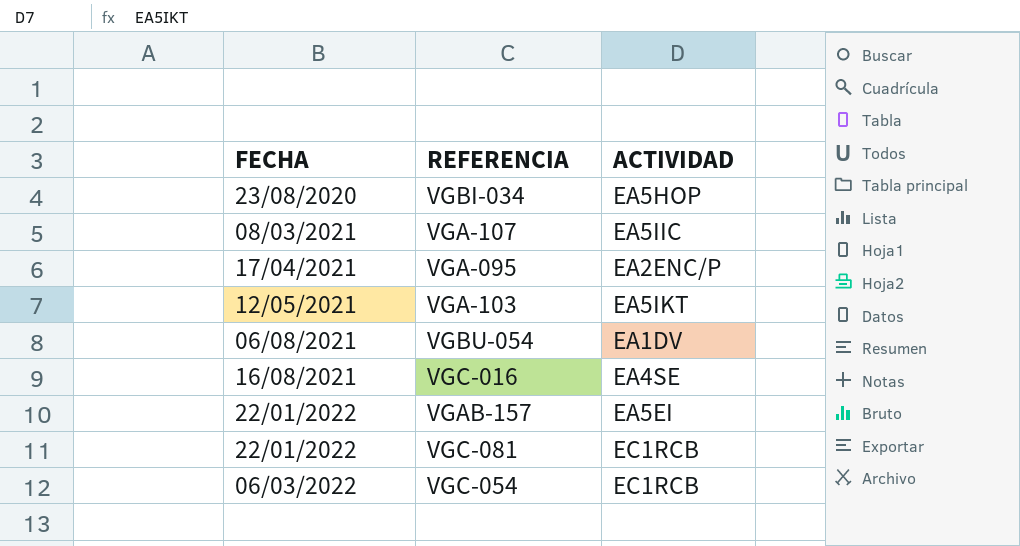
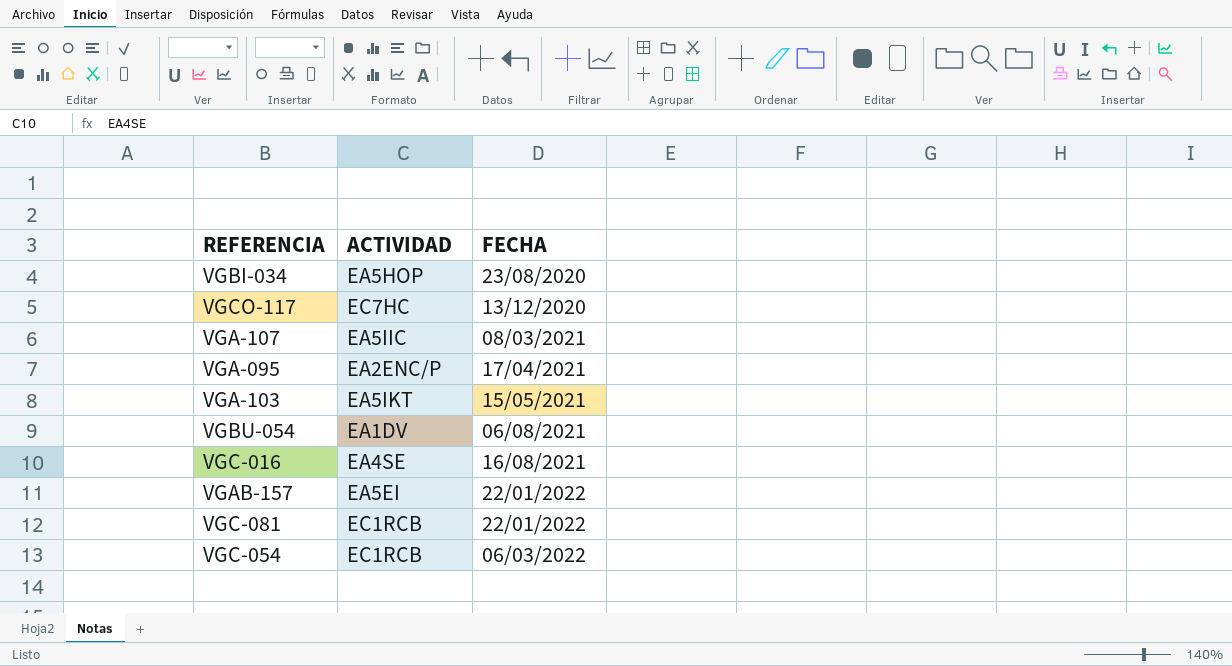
column FECHA | position: 1 -> 3
row VGCO-117: none -> EC7HC | 13/12/2020
VGA-103 | FECHA: 12/05/2021 -> 15/05/2021

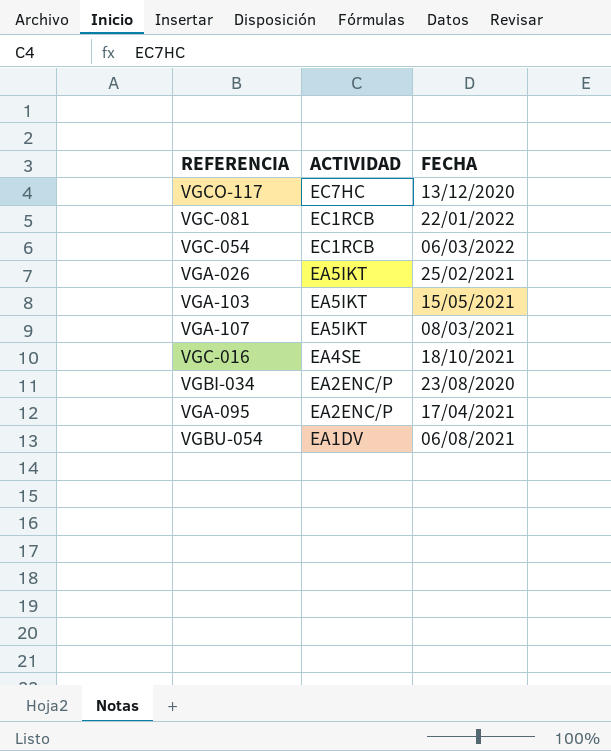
row order: FECHA ascending -> ACTIVIDAD descending
row VGAB-157: EA5EI | 22/01/2022 -> none
row VGA-026: none -> EA5IKT | 25/02/2021
VGA-107 | ACTIVIDAD: EA5IIC -> EA5IKT
VGC-016 | FECHA: 16/08/2021 -> 18/10/2021
VGBI-034 | ACTIVIDAD: EA5HOP -> EA2ENC/P

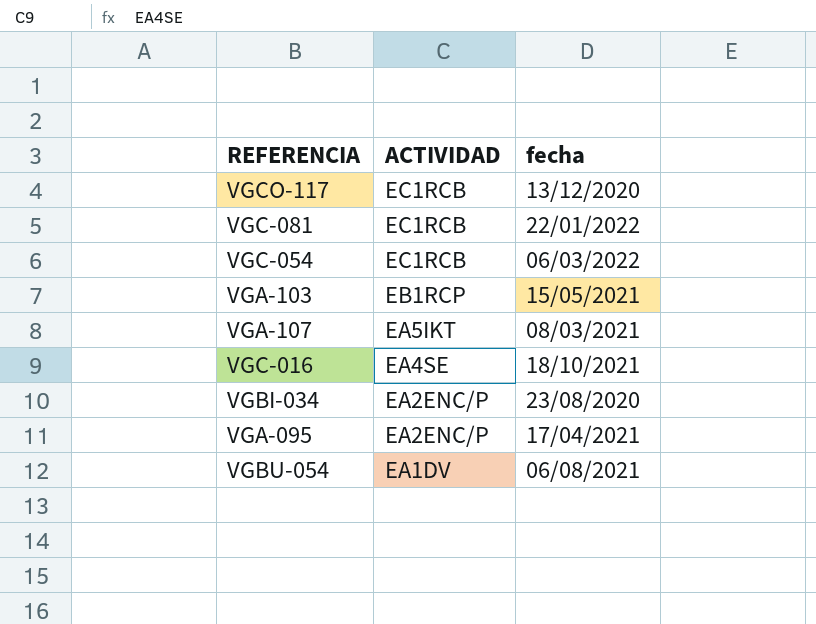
column name: FECHA -> fecha
row VGA-026: EA5IKT | 25/02/2021 -> none
VGCO-117 | ACTIVIDAD: EC7HC -> EC1RCB
VGA-103 | ACTIVIDAD: EA5IKT -> EB1RCP

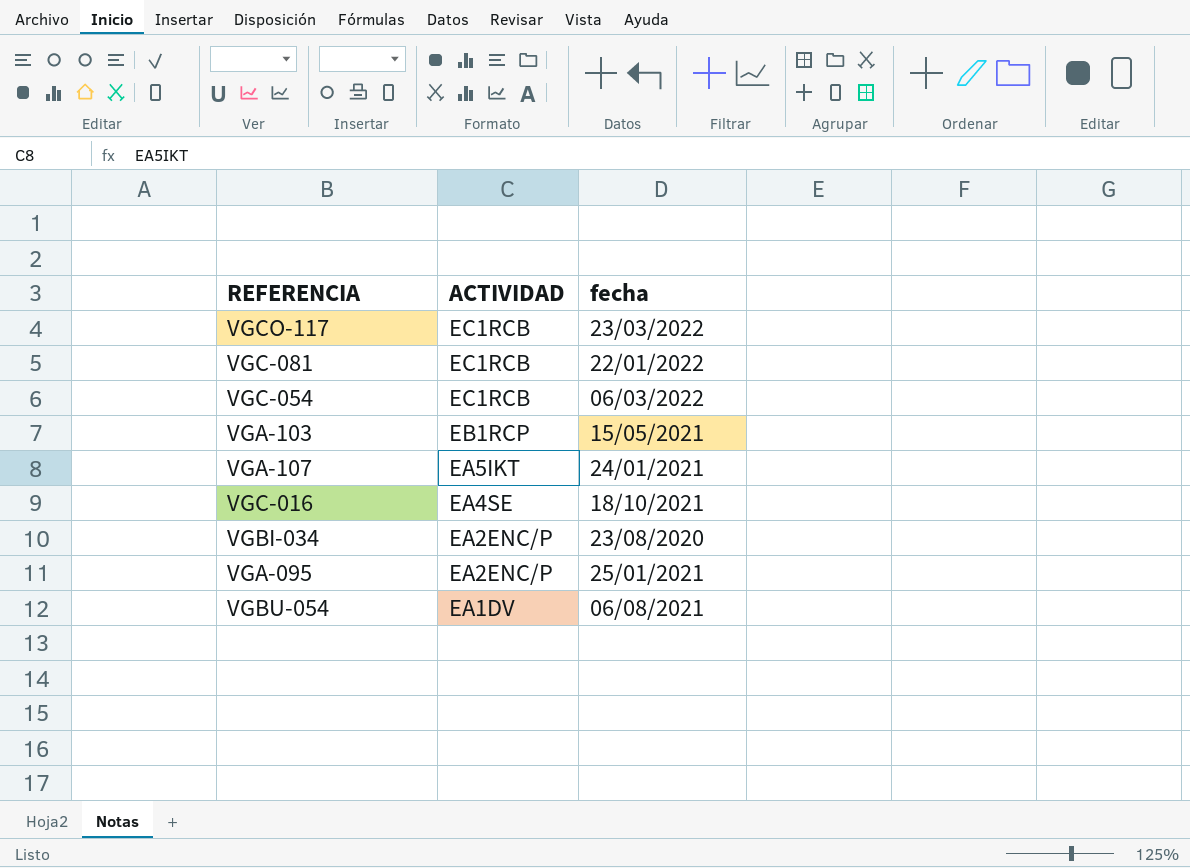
VGCO-117 | fecha: 13/12/2020 -> 23/03/2022
VGA-107 | fecha: 08/03/2021 -> 24/01/2021
VGA-095 | fecha: 17/04/2021 -> 25/01/2021

